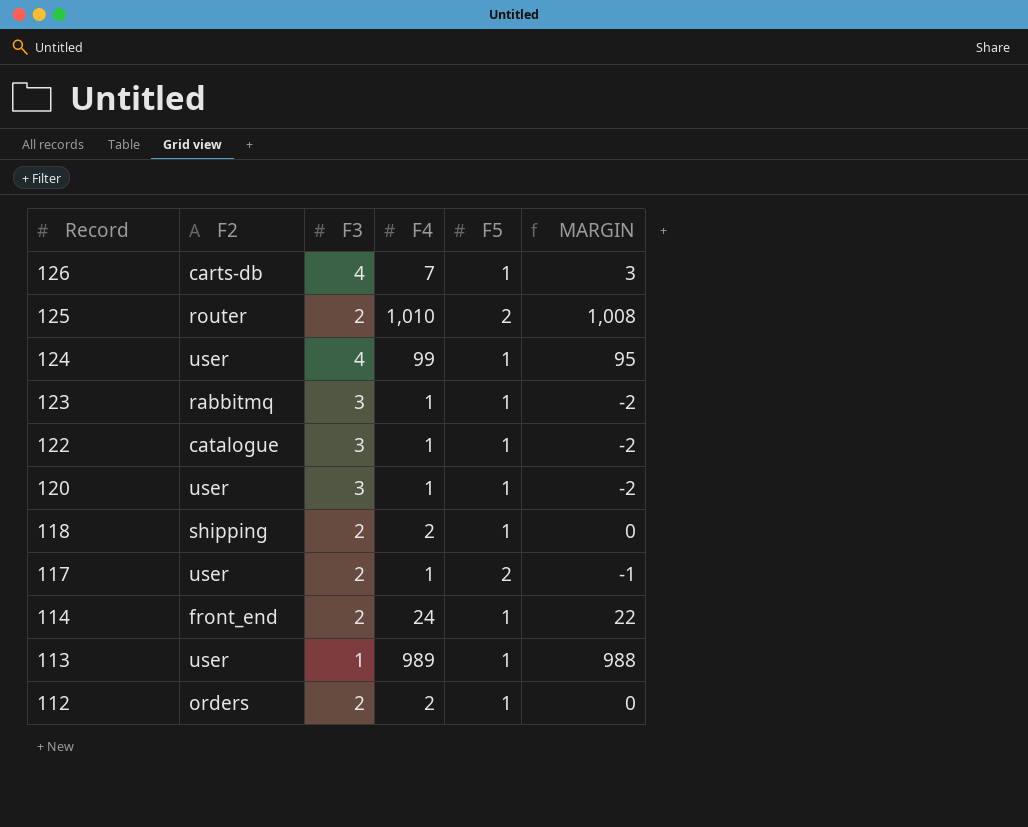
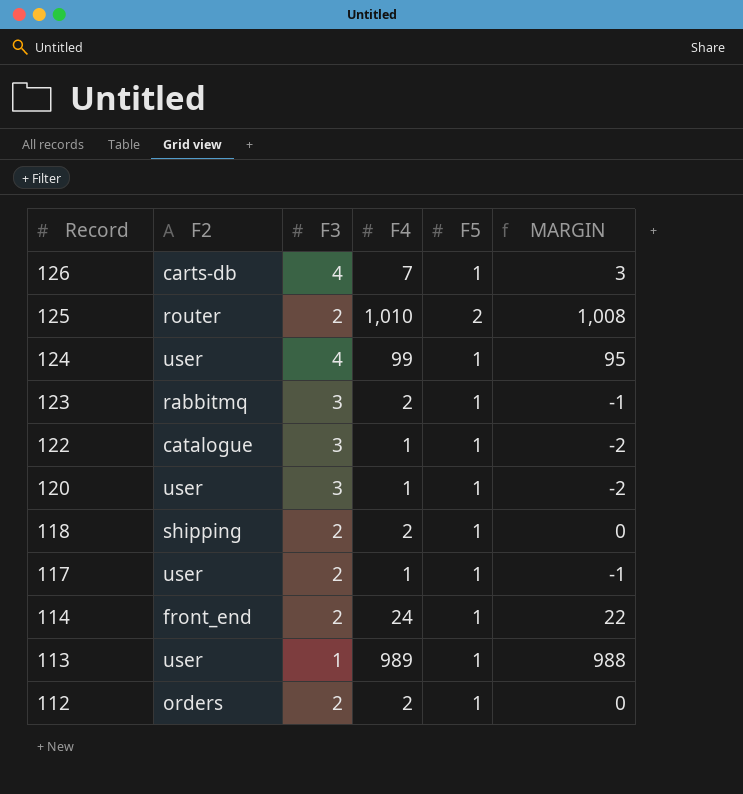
123 | F4: 1 -> 2
123 | MARGIN: -2 -> -1
117 | F5: 2 -> 1

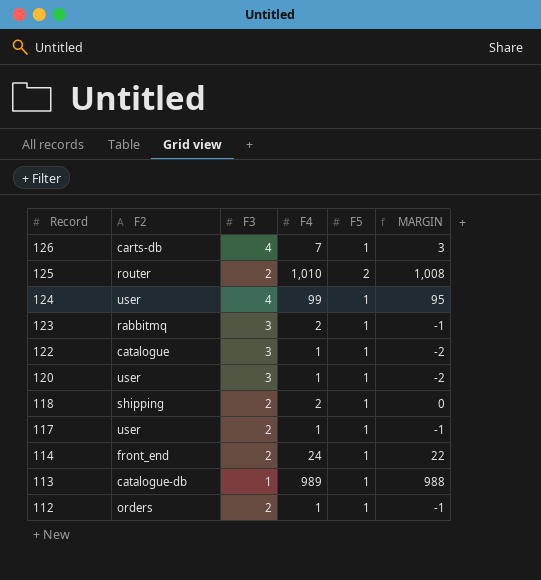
113 | F2: user -> catalogue-db
112 | F4: 2 -> 1
112 | MARGIN: 0 -> -1

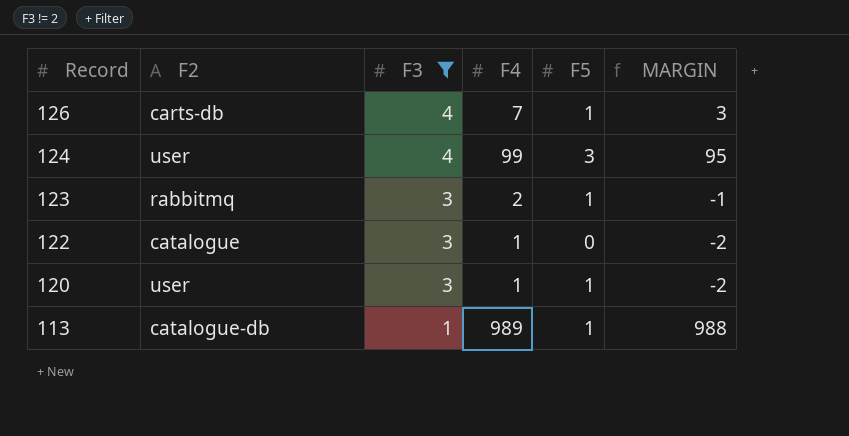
filter: none -> F3 != 2
124 | F5: 1 -> 3
122 | F5: 1 -> 0

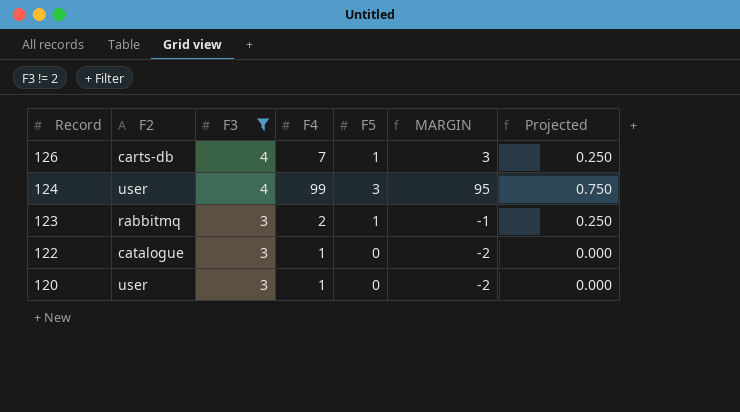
column Projected | formula: none -> [F5] * 0.25
row 113: catalogue-db | 1 | 989 | 1 | 988 -> none
120 | F5: 1 -> 0

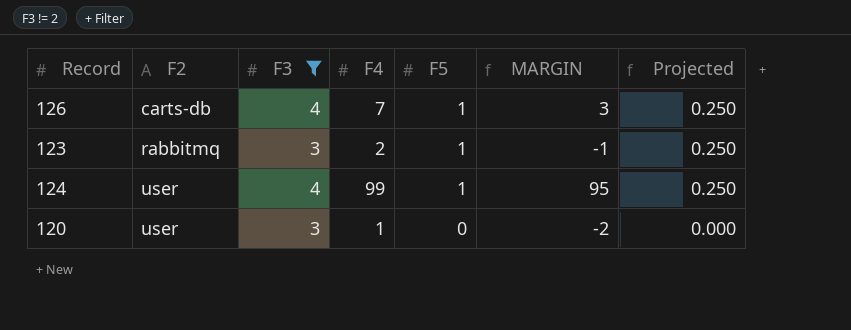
row order: Record descending -> F2 ascending
row 122: catalogue | 3 | 1 | 0 | -2 | 0.000 -> none
124 | F5: 3 -> 1
124 | Projected: 0.750 -> 0.250

